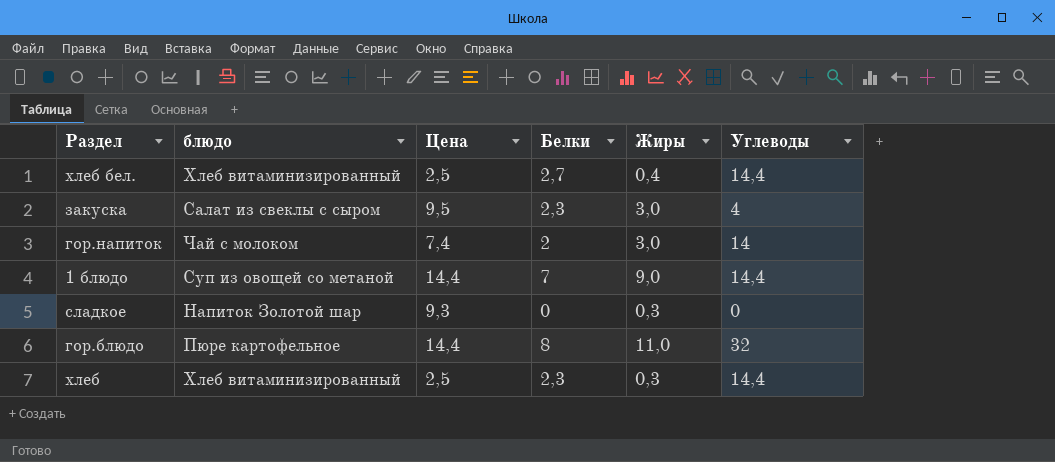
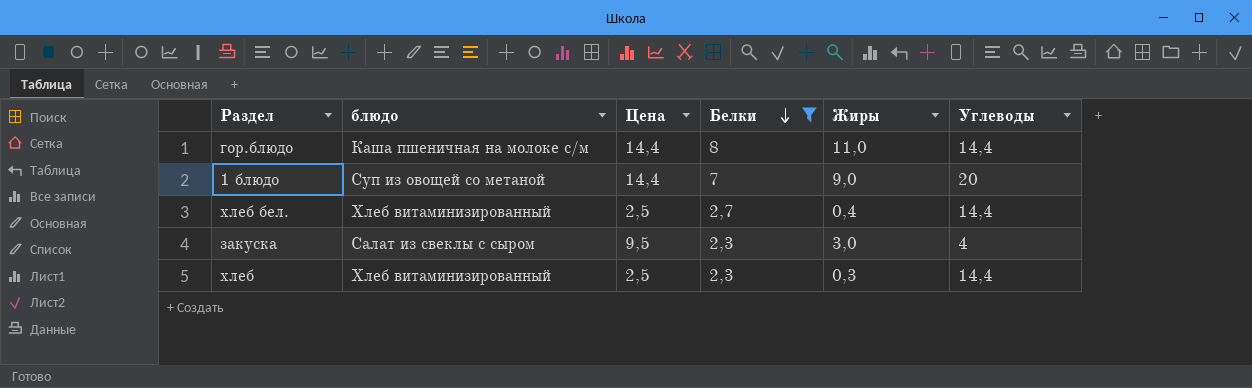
filter: none -> Белки >= 2,3
row order: none -> Белки descending
гор.блюдо | блюдо: Пюре картофельное -> Каша пшеничная на молоке с/м
гор.блюдо | Углеводы: 32 -> 14,4
1 блюдо | Углеводы: 14,4 -> 20

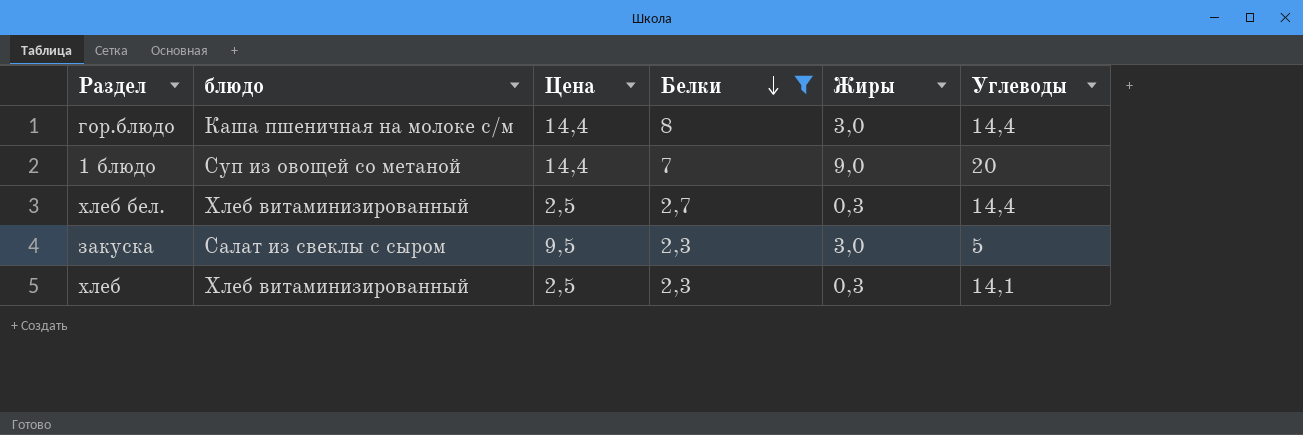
гор.блюдо | Жиры: 11,0 -> 3,0
хлеб бел. | Жиры: 0,4 -> 0,3
закуска | Углеводы: 4 -> 5
хлеб | Углеводы: 14,4 -> 14,1

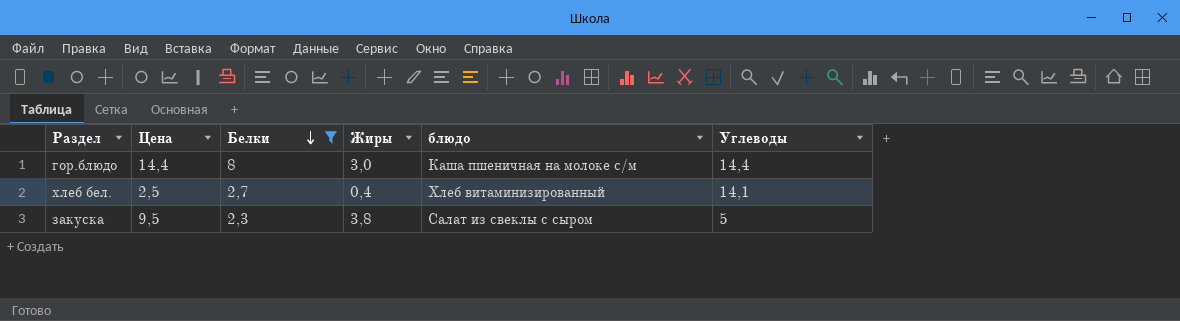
column блюдо | position: 2 -> 5
row 1 блюдо: Суп из овощей со метаной | 14,4 | 7 | 9,0 | 20 -> none
row хлеб: Хлеб витаминизированный | 2,5 | 2,3 | 0,3 | 14,1 -> none
хлеб бел. | Жиры: 0,3 -> 0,4
хлеб бел. | Углеводы: 14,4 -> 14,1
закуска | Жиры: 3,0 -> 3,8

